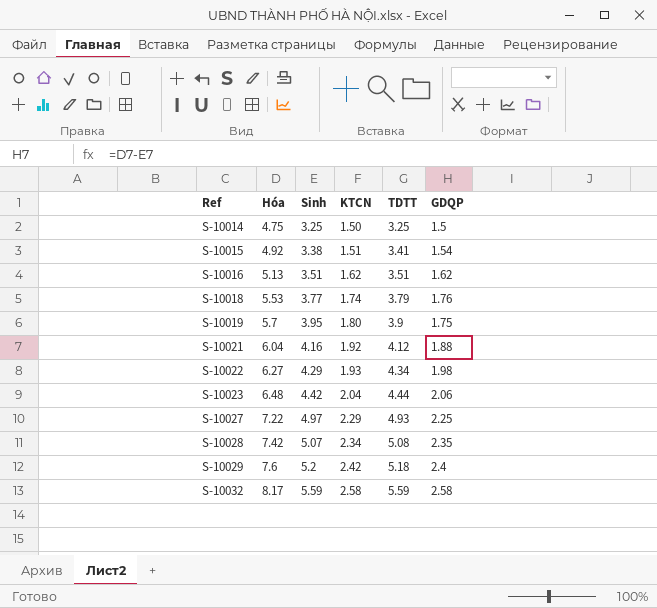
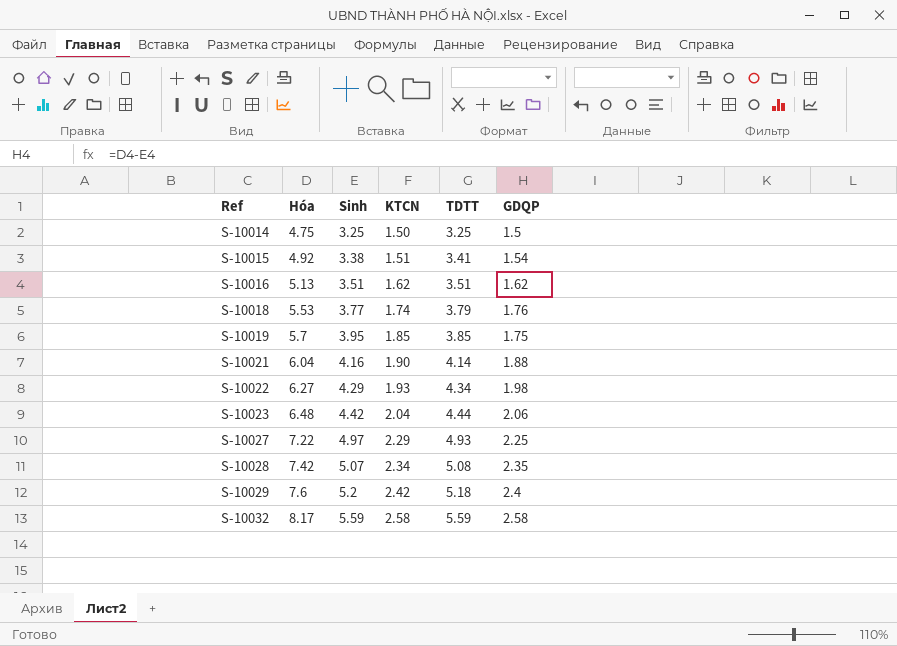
S-10019 | KTCN: 1.80 -> 1.85
S-10019 | TDTT: 3.9 -> 3.85
S-10021 | KTCN: 1.92 -> 1.90
S-10021 | TDTT: 4.12 -> 4.14

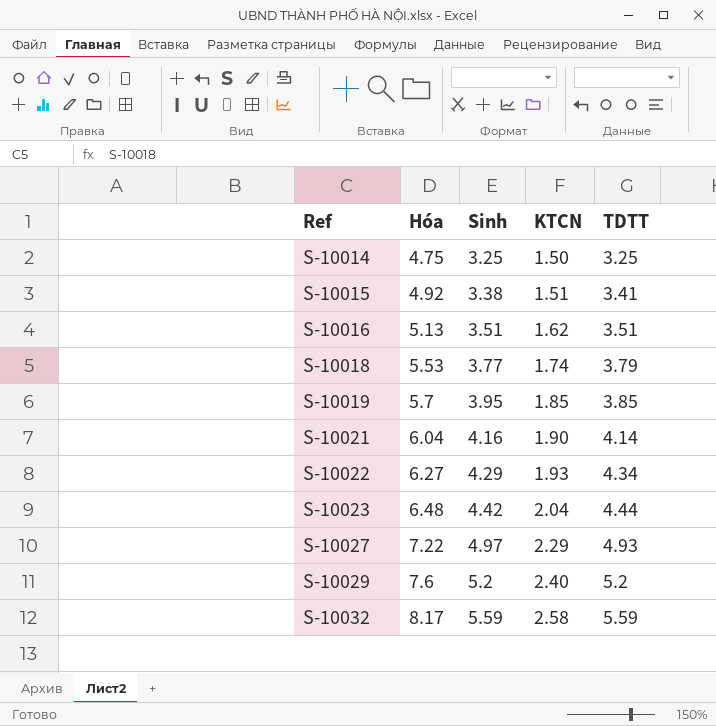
column GDQP | formula: [Hóa] - [Sinh] -> none
row S-10028: 7.42 | 5.07 | 2.34 | 5.08 | 2.35 -> none
S-10029 | KTCN: 2.42 -> 2.40
S-10029 | TDTT: 5.18 -> 5.2

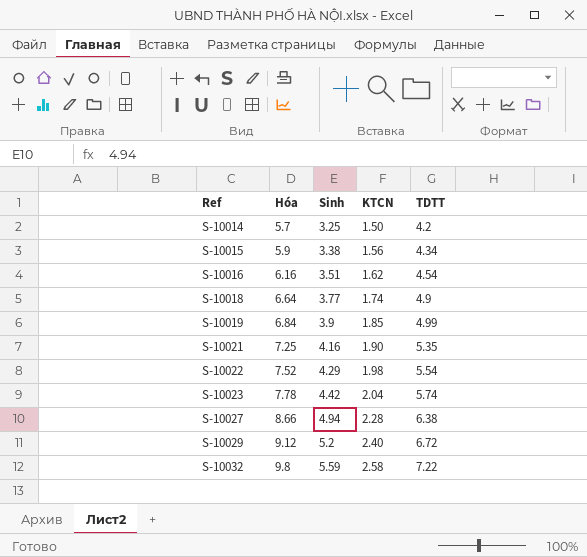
S-10014 | Hóa: 4.75 -> 5.7
S-10014 | TDTT: 3.25 -> 4.2
S-10015 | Hóa: 4.92 -> 5.9
S-10015 | KTCN: 1.51 -> 1.56
S-10015 | TDTT: 3.41 -> 4.34
S-10016 | Hóa: 5.13 -> 6.16
S-10016 | TDTT: 3.51 -> 4.54
S-10018 | Hóa: 5.53 -> 6.64
S-10018 | TDTT: 3.79 -> 4.9
S-10019 | Hóa: 5.7 -> 6.84
S-10019 | Sinh: 3.95 -> 3.9
S-10019 | TDTT: 3.85 -> 4.99
S-10021 | Hóa: 6.04 -> 7.25
S-10021 | TDTT: 4.14 -> 5.35
S-10022 | Hóa: 6.27 -> 7.52
S-10022 | KTCN: 1.93 -> 1.98
S-10022 | TDTT: 4.34 -> 5.54
S-10023 | Hóa: 6.48 -> 7.78
S-10023 | TDTT: 4.44 -> 5.74
S-10027 | Hóa: 7.22 -> 8.66
S-10027 | Sinh: 4.97 -> 4.94
S-10027 | KTCN: 2.29 -> 2.28
S-10027 | TDTT: 4.93 -> 6.38
S-10029 | Hóa: 7.6 -> 9.12
S-10029 | TDTT: 5.2 -> 6.72
S-10032 | Hóa: 8.17 -> 9.8
S-10032 | TDTT: 5.59 -> 7.22

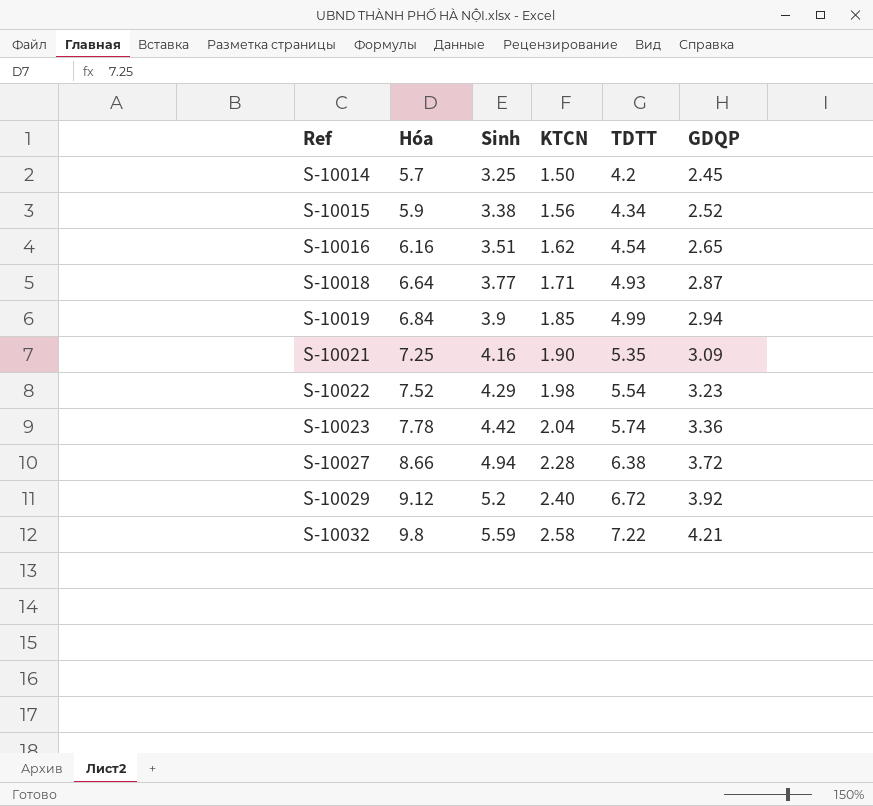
column GDQP | formula: none -> [Hóa] - [Sinh]
S-10018 | KTCN: 1.74 -> 1.71
S-10018 | TDTT: 4.9 -> 4.93

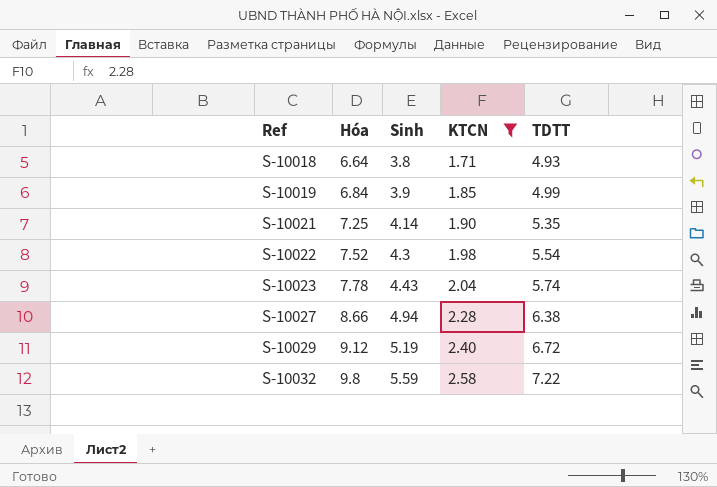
filter: none -> KTCN >= 1.71
column GDQP | formula: [Hóa] - [Sinh] -> none
S-10018 | Sinh: 3.77 -> 3.8
S-10021 | Sinh: 4.16 -> 4.14
S-10022 | Sinh: 4.29 -> 4.3
S-10023 | Sinh: 4.42 -> 4.43
S-10029 | Sinh: 5.2 -> 5.19

